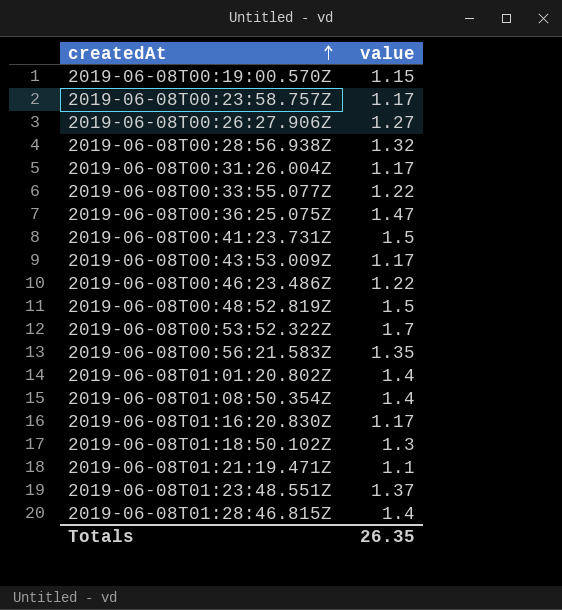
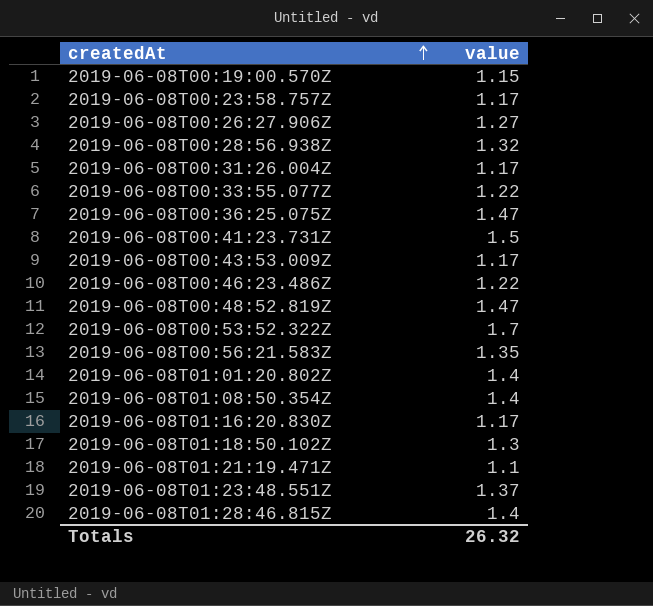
2019-06-08T00:48:52.819Z | value: 1.5 -> 1.47
Totals | value: 26.35 -> 26.32

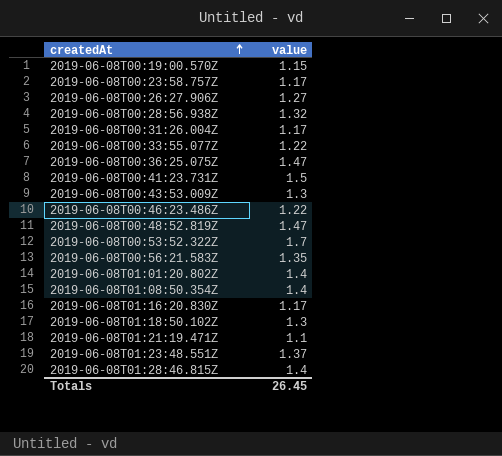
2019-06-08T00:43:53.009Z | value: 1.17 -> 1.3
Totals | value: 26.32 -> 26.45

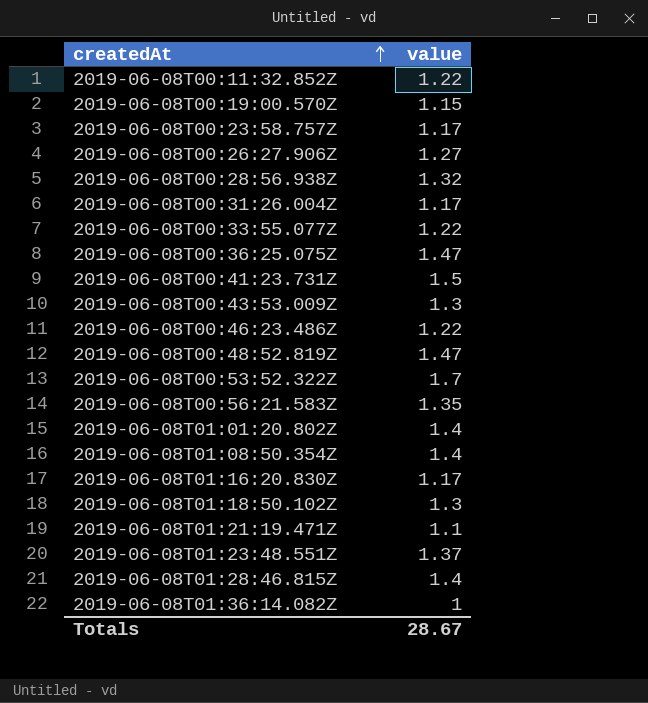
row 2019-06-08T00:11:32.852Z: none -> 1.22
row 2019-06-08T01:36:14.082Z: none -> 1
Totals | value: 26.45 -> 28.67

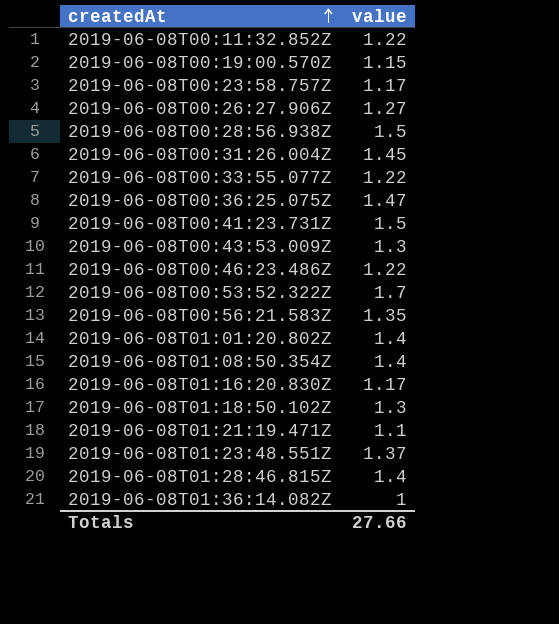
row 2019-06-08T00:48:52.819Z: 1.47 -> none
2019-06-08T00:28:56.938Z | value: 1.32 -> 1.5
2019-06-08T00:31:26.004Z | value: 1.17 -> 1.45
Totals | value: 28.67 -> 27.66

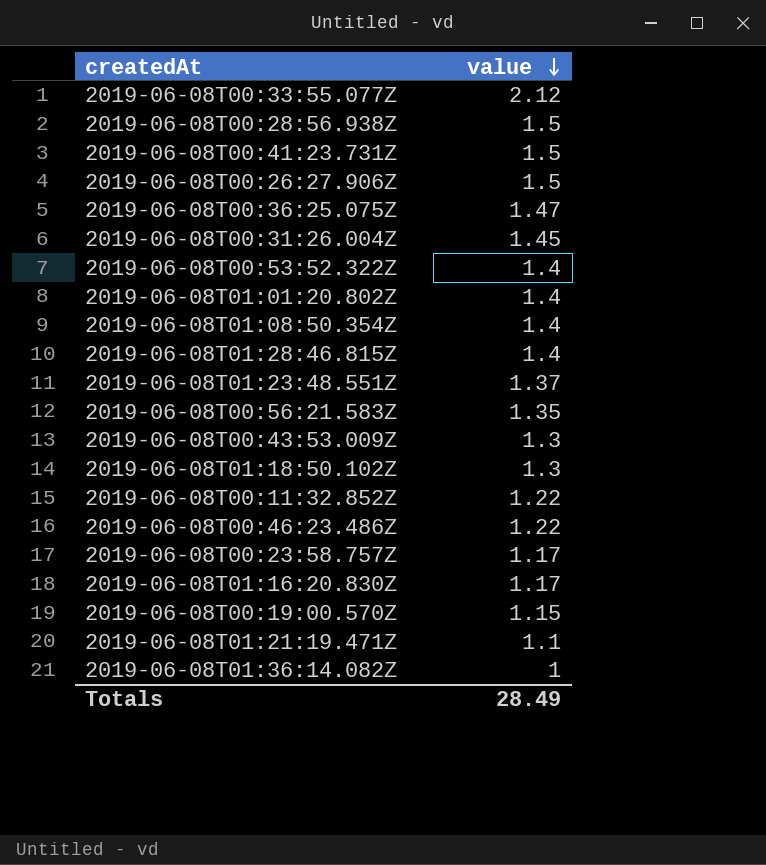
row order: createdAt ascending -> value descending
2019-06-08T00:33:55.077Z | value: 1.22 -> 2.12
2019-06-08T00:26:27.906Z | value: 1.27 -> 1.5
2019-06-08T00:53:52.322Z | value: 1.7 -> 1.4
Totals | value: 27.66 -> 28.49

